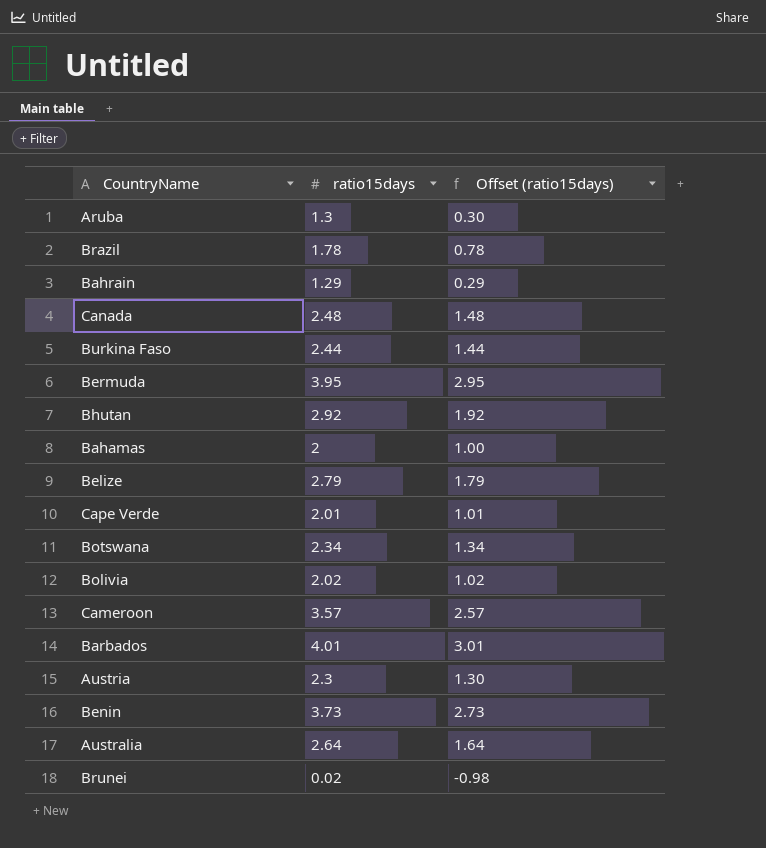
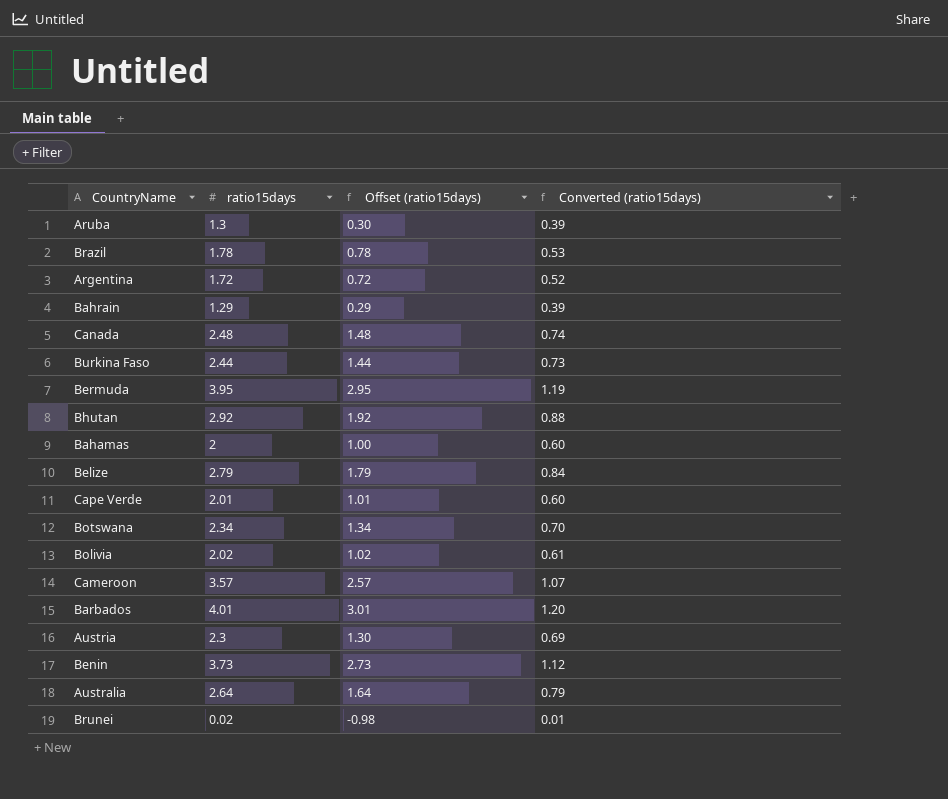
column Converted (ratio15days) | formula: none -> [ratio15days] * 0.3
row Argentina: none -> 1.72 | 0.72 | 0.52

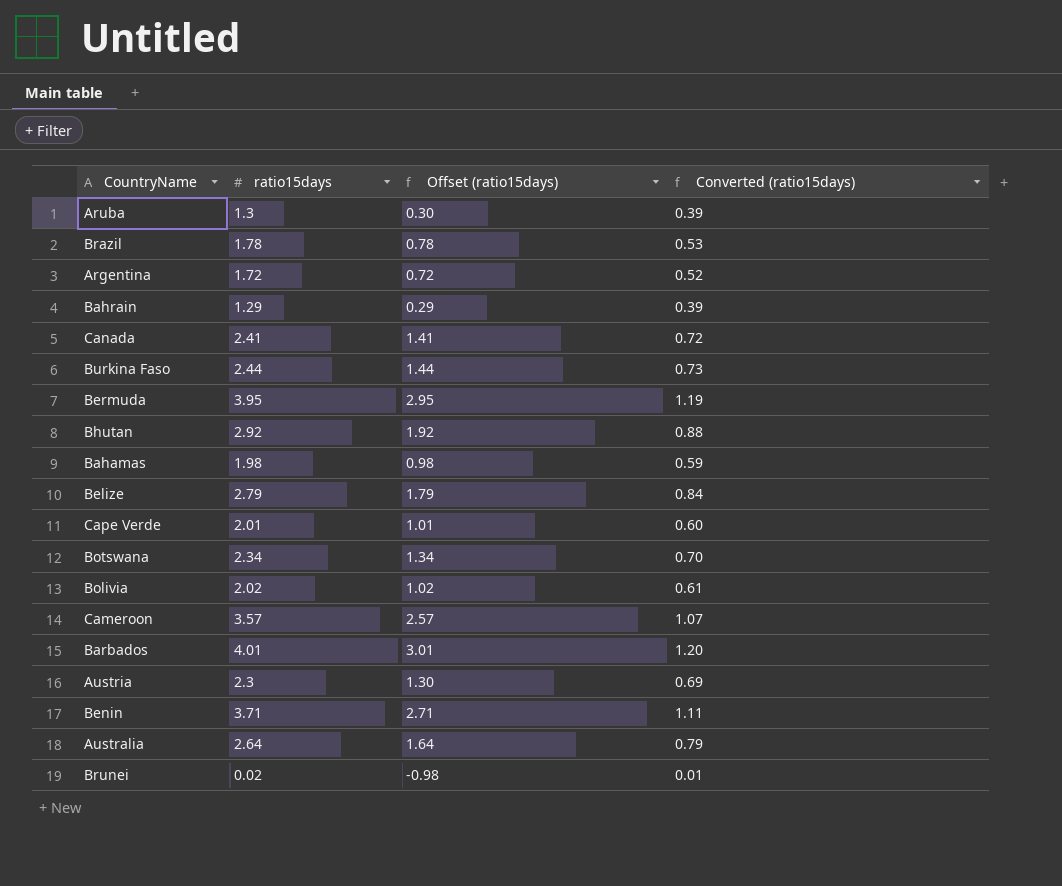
Canada | ratio15days: 2.48 -> 2.41
Canada | Offset (ratio15days): 1.48 -> 1.41
Canada | Converted (ratio15days): 0.74 -> 0.72
Bahamas | ratio15days: 2 -> 1.98
Bahamas | Offset (ratio15days): 1.00 -> 0.98
Bahamas | Converted (ratio15days): 0.60 -> 0.59
Benin | ratio15days: 3.73 -> 3.71
Benin | Offset (ratio15days): 2.73 -> 2.71
Benin | Converted (ratio15days): 1.12 -> 1.11

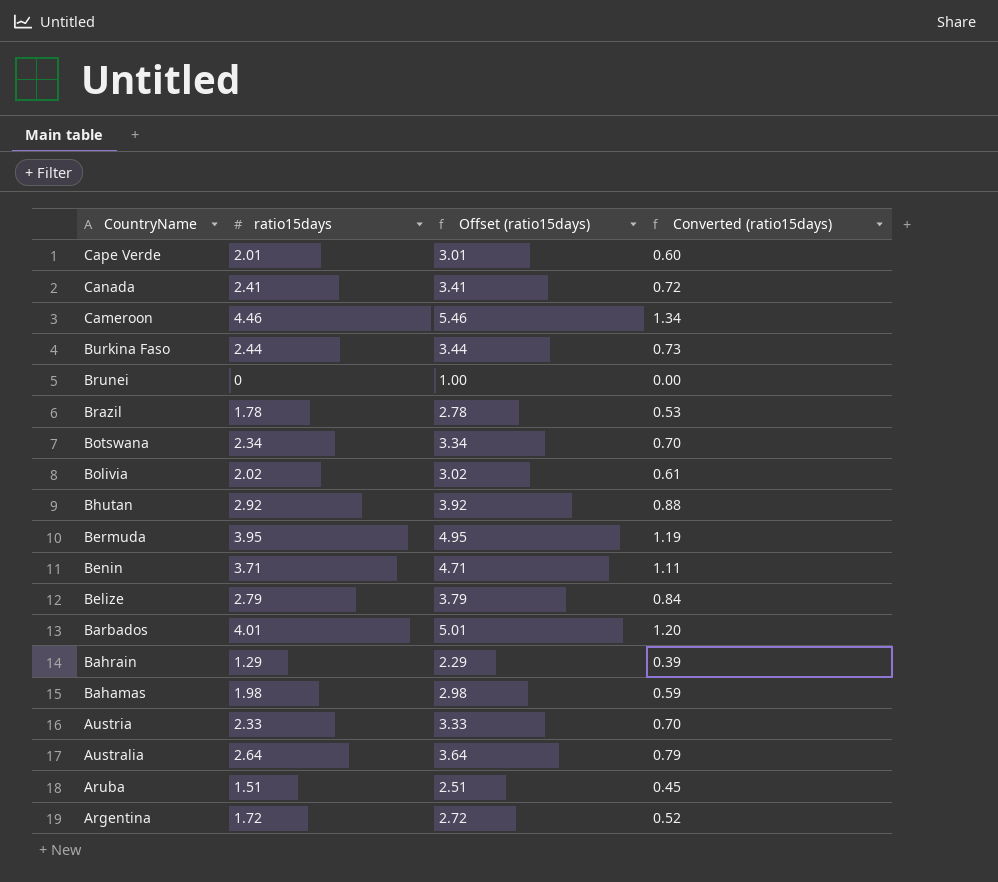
row order: none -> CountryName descending
column Offset (ratio15days) | formula: [ratio15days] - 1 -> [ratio15days] + 1
Cameroon | ratio15days: 3.57 -> 4.46
Cameroon | Converted (ratio15days): 1.07 -> 1.34
Brunei | ratio15days: 0.02 -> 0
Brunei | Converted (ratio15days): 0.01 -> 0.00
Austria | ratio15days: 2.3 -> 2.33
Austria | Converted (ratio15days): 0.69 -> 0.70
Aruba | ratio15days: 1.3 -> 1.51
Aruba | Converted (ratio15days): 0.39 -> 0.45

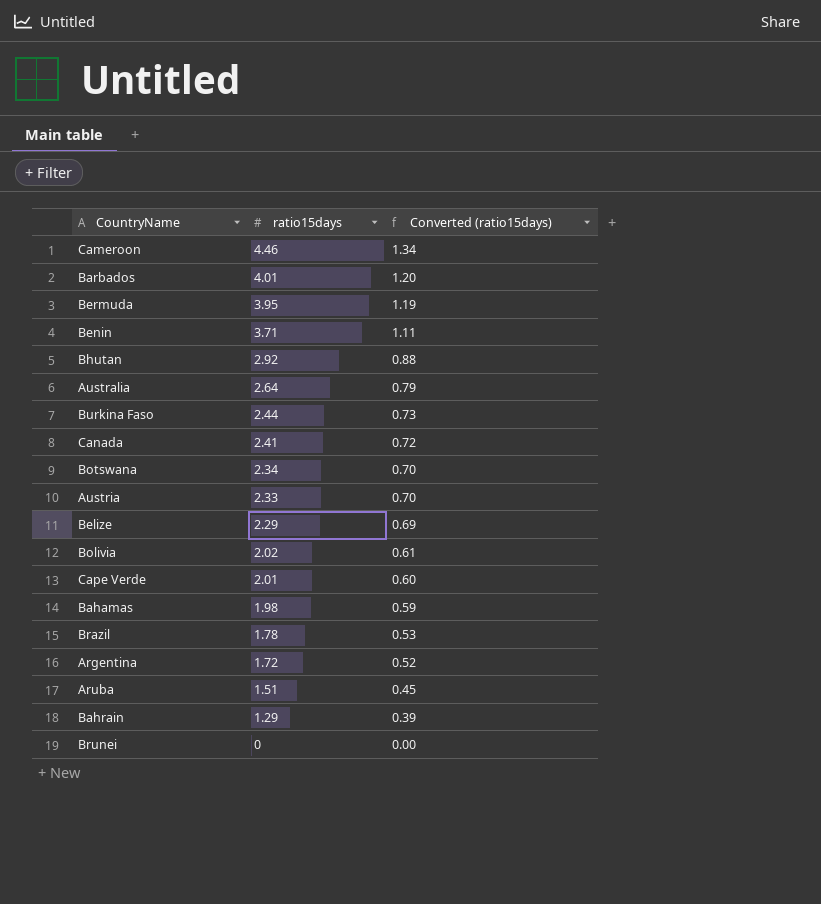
row order: CountryName descending -> ratio15days descending
column Offset (ratio15days) | formula: [ratio15days] + 1 -> none
Belize | ratio15days: 2.79 -> 2.29
Belize | Converted (ratio15days): 0.84 -> 0.69

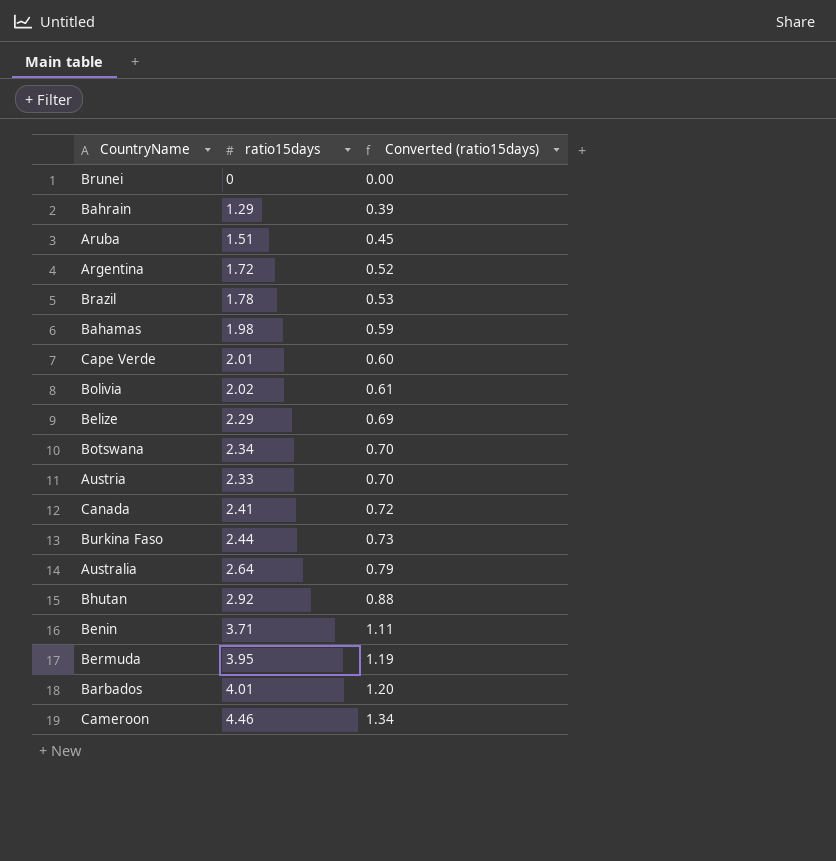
row order: ratio15days descending -> Converted (ratio15days) ascending

